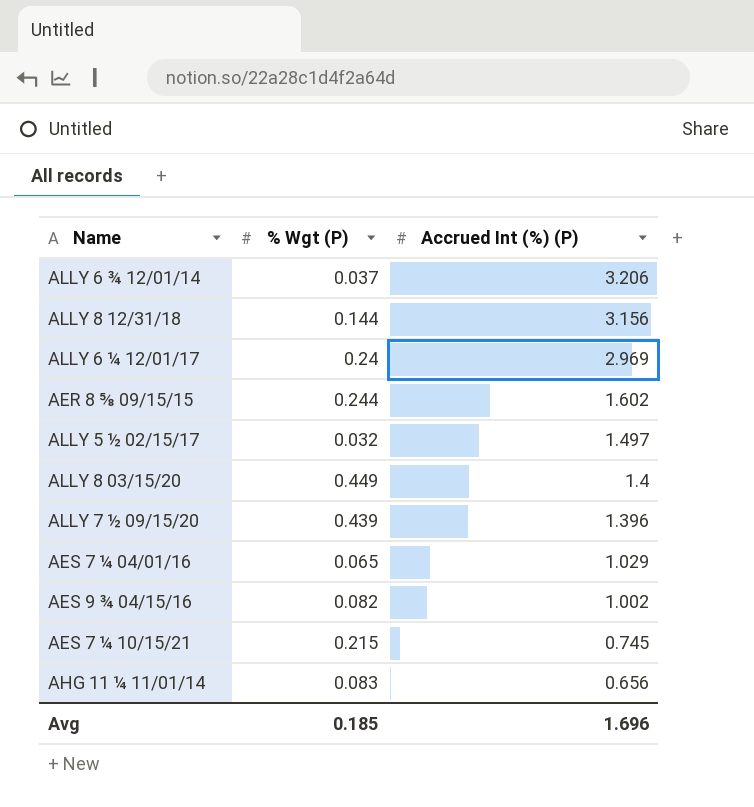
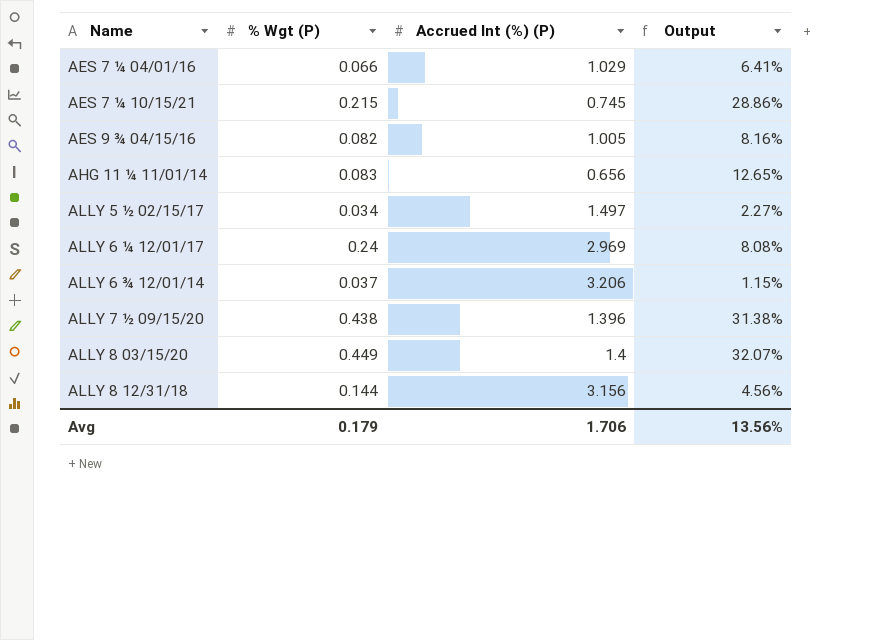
row order: Accrued Int (%) (P) descending -> Name ascending
column Output | formula: none -> [% Wgt (P)] / [Accrued Int (%) (P)]
row AER 8 ⅝ 09/15/15: 0.244 | 1.602 -> none
AES 7 ¼ 04/01/16 | % Wgt (P): 0.065 -> 0.066
AES 9 ¾ 04/15/16 | Accrued Int (%) (P): 1.002 -> 1.005
ALLY 5 ½ 02/15/17 | % Wgt (P): 0.032 -> 0.034
ALLY 7 ½ 09/15/20 | % Wgt (P): 0.439 -> 0.438
Avg | % Wgt (P): 0.185 -> 0.179
Avg | Accrued Int (%) (P): 1.696 -> 1.706

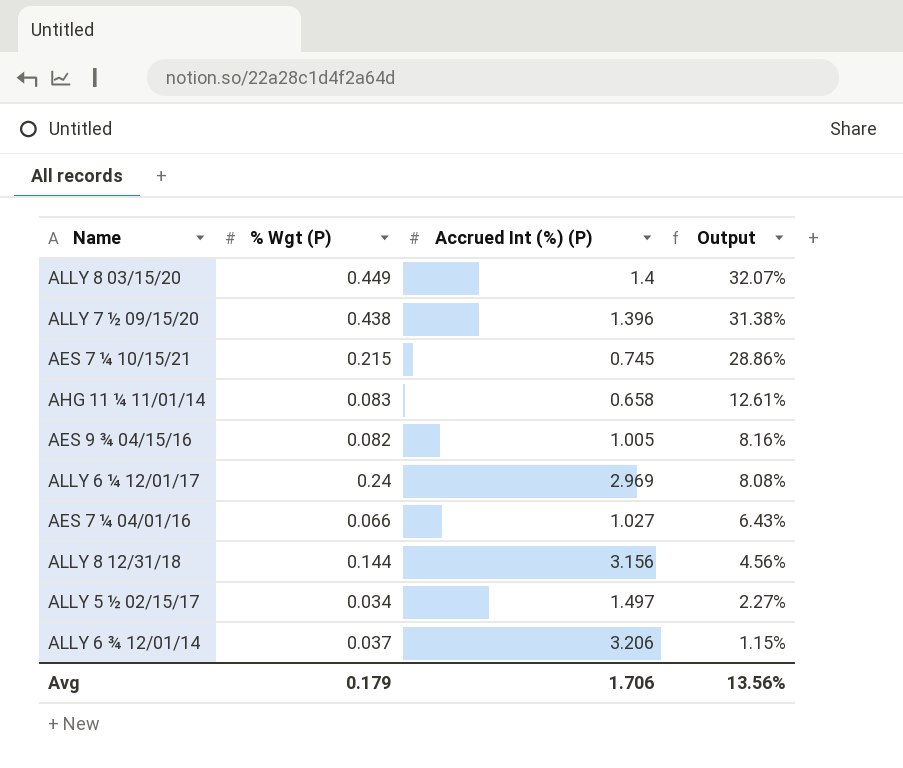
row order: Name ascending -> Output descending
AHG 11 ¼ 11/01/14 | Accrued Int (%) (P): 0.656 -> 0.658
AHG 11 ¼ 11/01/14 | Output: 12.65% -> 12.61%
AES 7 ¼ 04/01/16 | Accrued Int (%) (P): 1.029 -> 1.027
AES 7 ¼ 04/01/16 | Output: 6.41% -> 6.43%

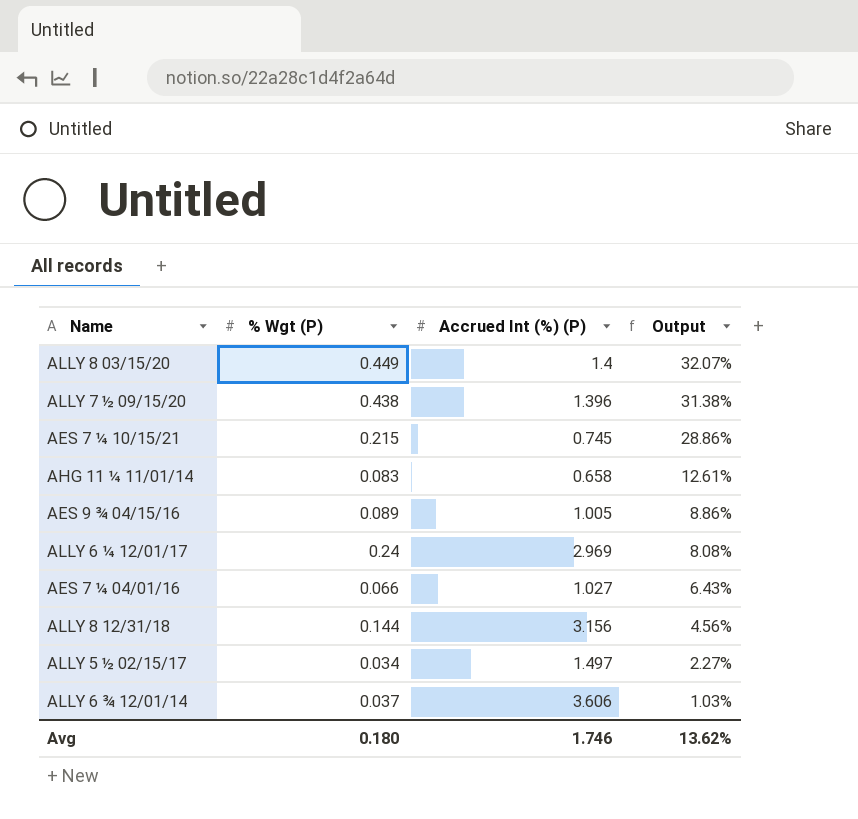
AES 9 ¾ 04/15/16 | % Wgt (P): 0.082 -> 0.089
AES 9 ¾ 04/15/16 | Output: 8.16% -> 8.86%
ALLY 6 ¾ 12/01/14 | Accrued Int (%) (P): 3.206 -> 3.606
ALLY 6 ¾ 12/01/14 | Output: 1.15% -> 1.03%
Avg | % Wgt (P): 0.179 -> 0.180
Avg | Accrued Int (%) (P): 1.706 -> 1.746
Avg | Output: 13.56% -> 13.62%

